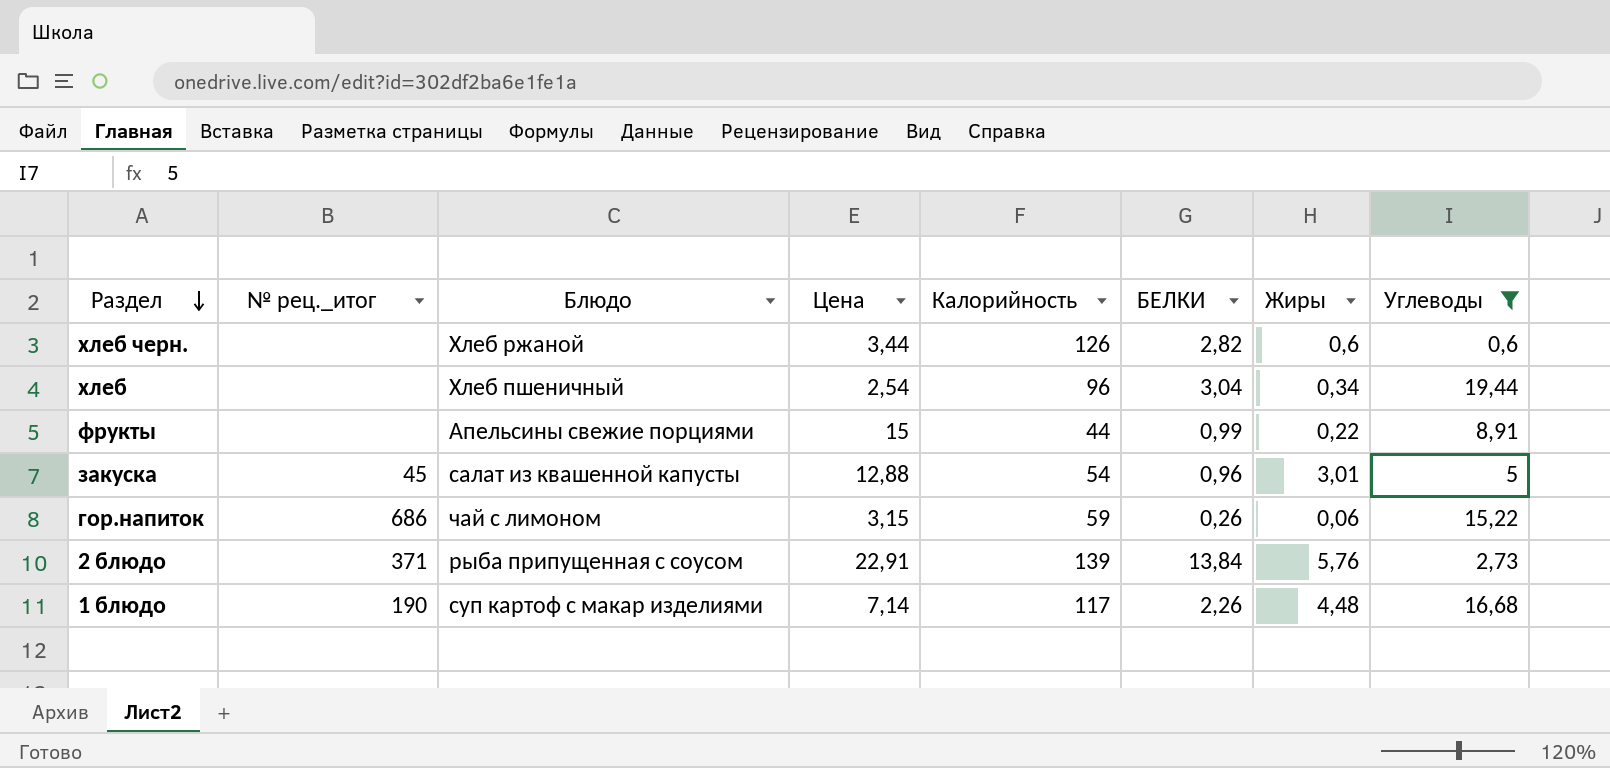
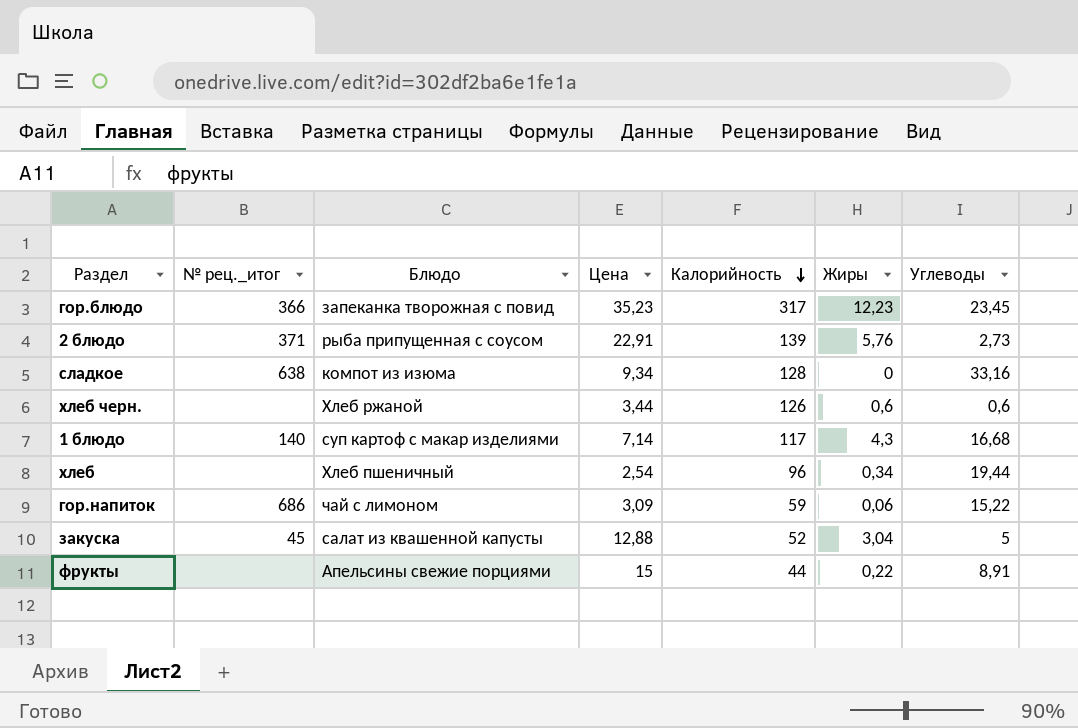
filter: Углеводы <= 19,44 -> none
row order: Раздел descending -> Калорийность descending
column БЕЛКИ | position: 6 -> none
1 блюдо | № рец._итог: 190 -> 140
1 блюдо | Жиры: 4,48 -> 4,3
гор.напиток | Цена: 3,15 -> 3,09
закуска | Калорийность: 54 -> 52
закуска | Жиры: 3,01 -> 3,04

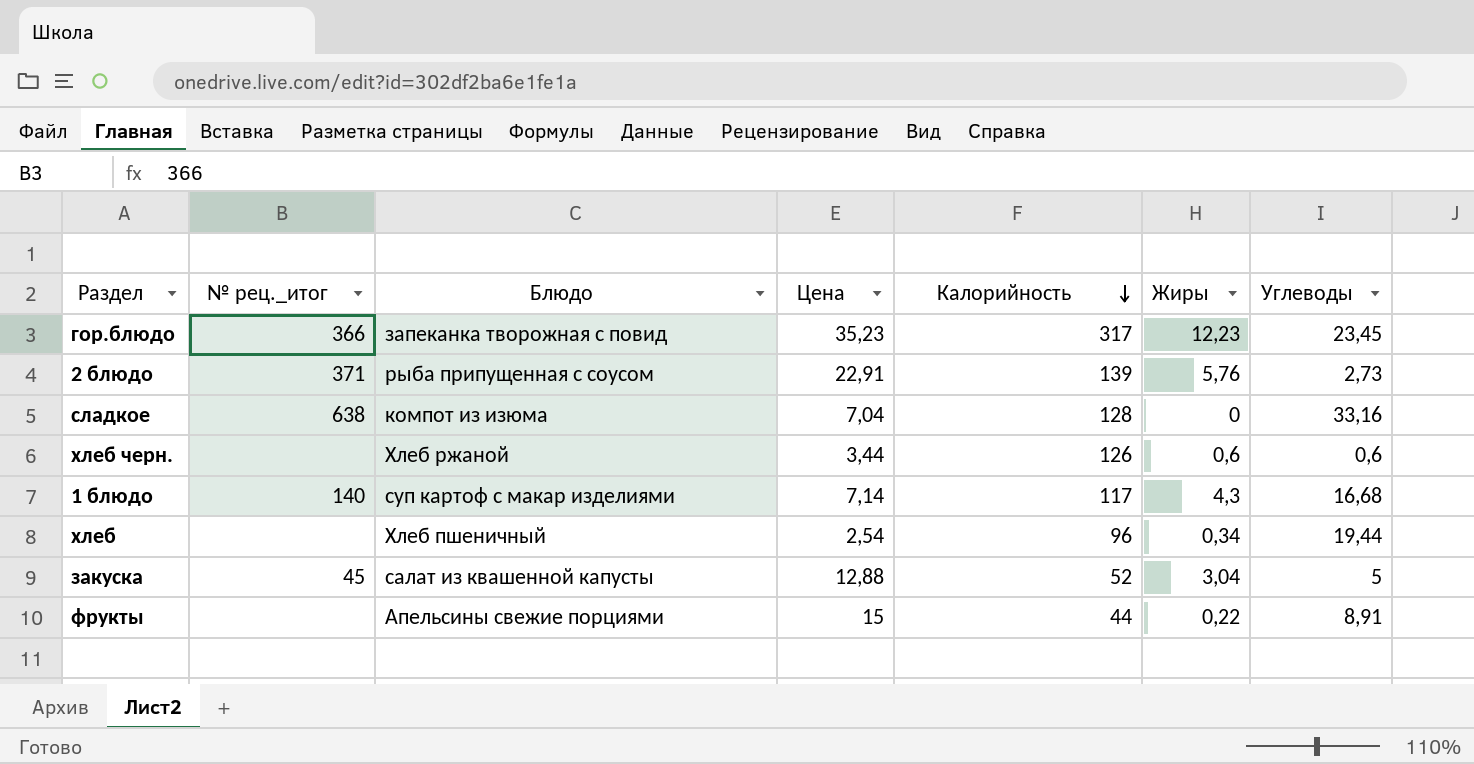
row гор.напиток: 686 | чай с лимоном | 3,09 | 59 | 0,06 | 15,22 -> none
сладкое | Цена: 9,34 -> 7,04

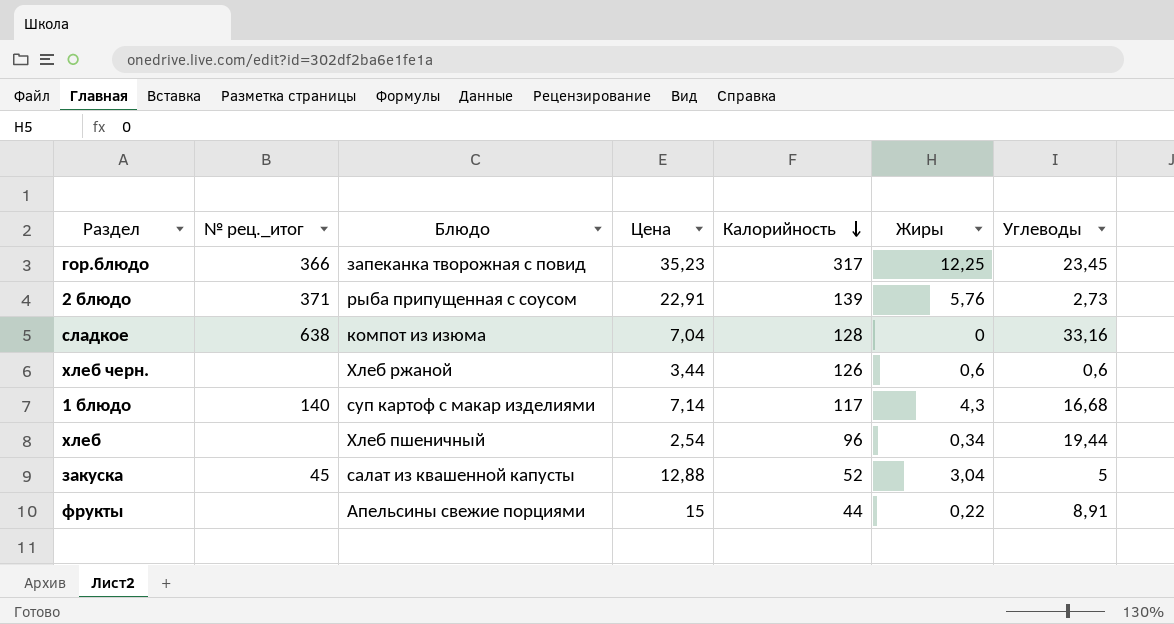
гор.блюдо | Жиры: 12,23 -> 12,25

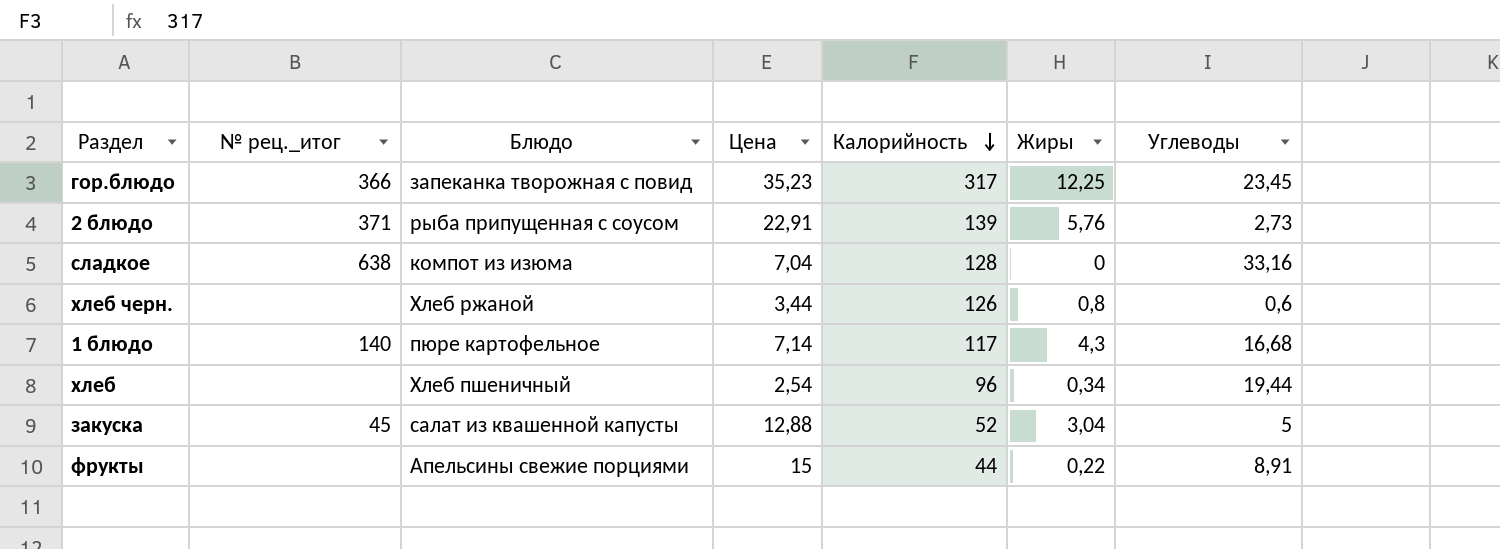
хлеб черн. | Жиры: 0,6 -> 0,8
1 блюдо | Блюдо: суп картоф с макар изделиями -> пюре картофельное

